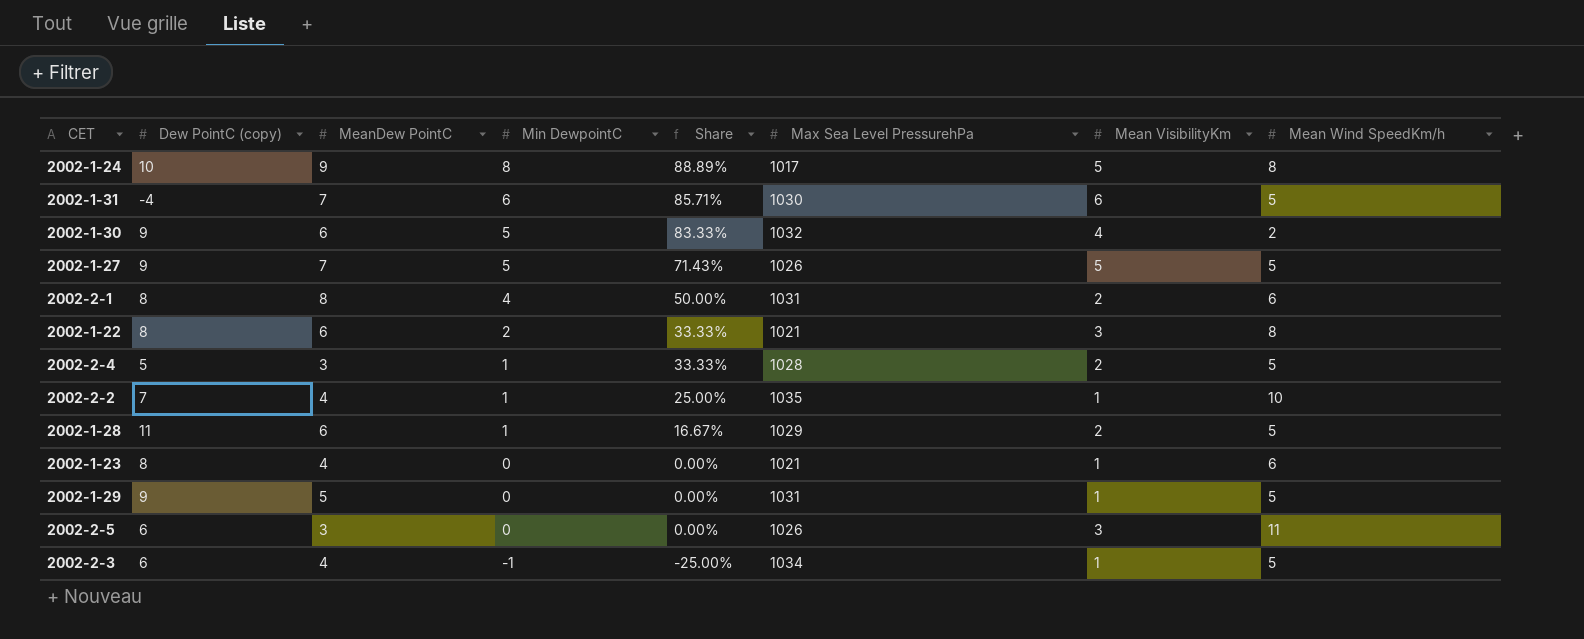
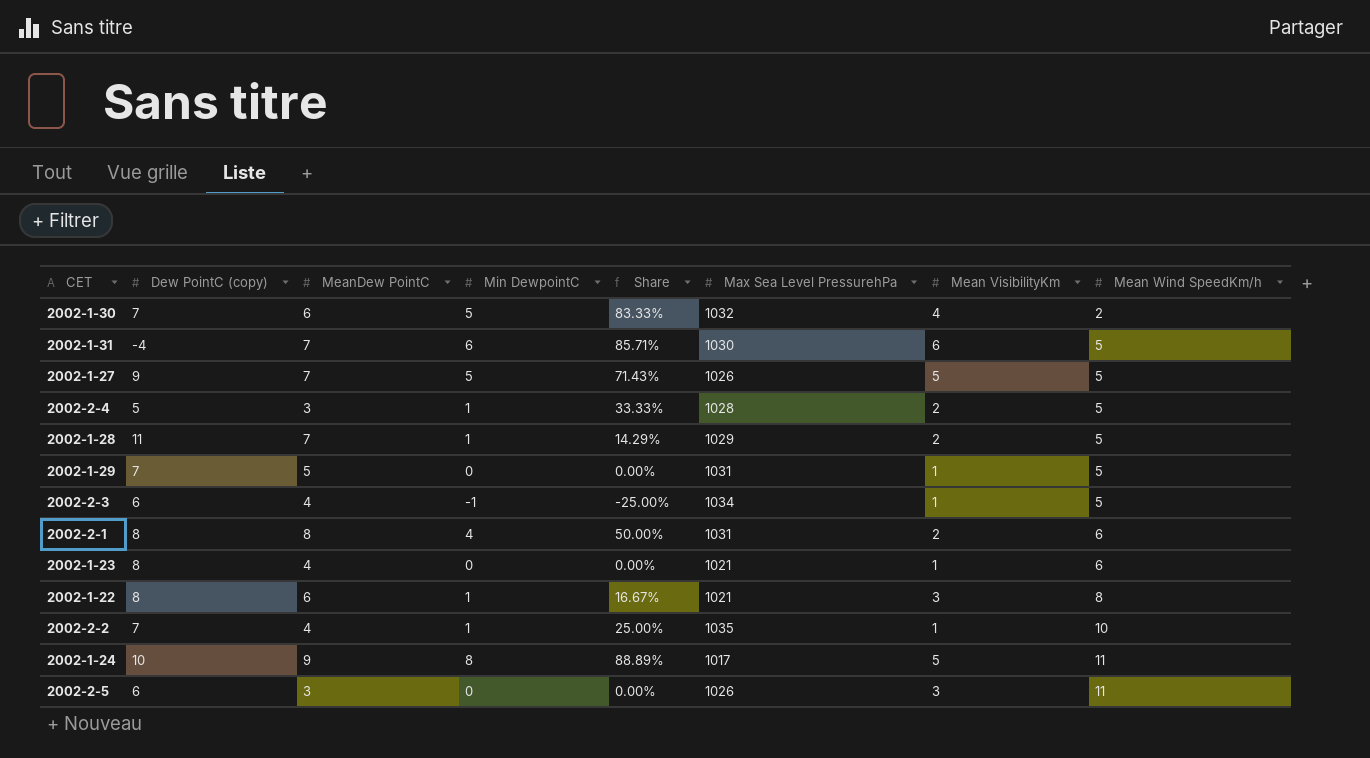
row order: Min DewpointC descending -> Mean Wind SpeedKm/h ascending
2002-1-30 | Dew PointC (copy): 9 -> 7
2002-1-28 | MeanDew PointC: 6 -> 7
2002-1-28 | Share: 16.67% -> 14.29%
2002-1-29 | Dew PointC (copy): 9 -> 7
2002-1-22 | Min DewpointC: 2 -> 1
2002-1-22 | Share: 33.33% -> 16.67%
2002-1-24 | Mean Wind SpeedKm/h: 8 -> 11

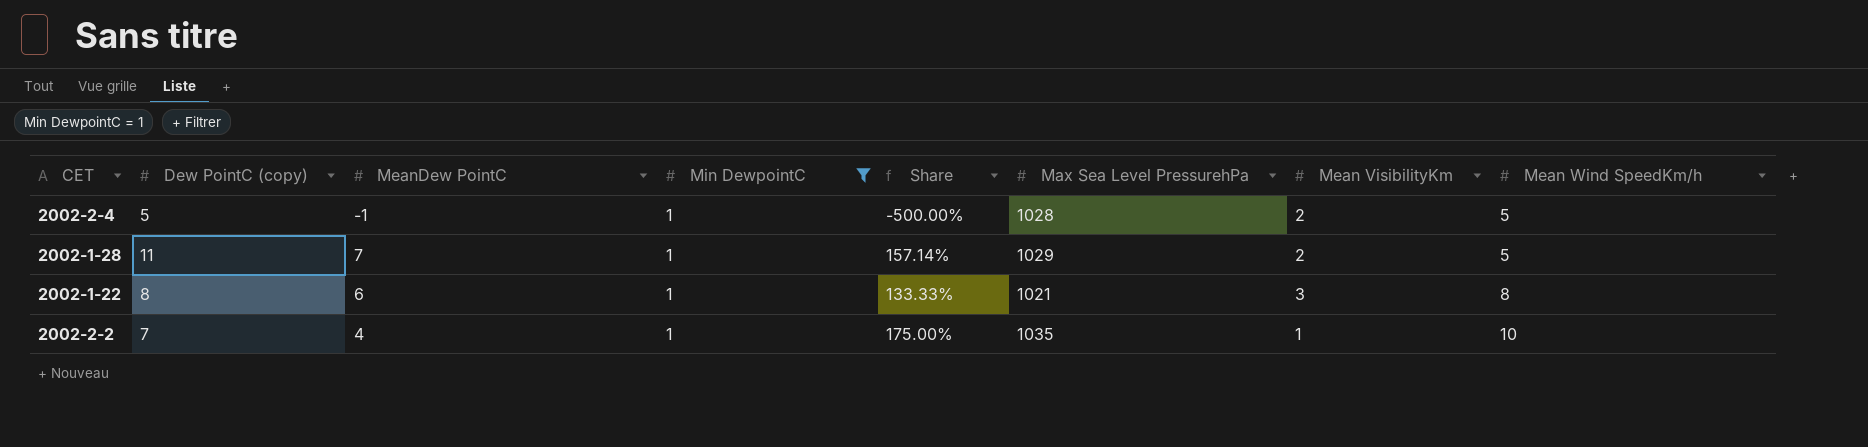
filter: none -> Min DewpointC = 1
column Share | formula: [Min DewpointC] / [MeanDew PointC] -> [Dew PointC (copy)] / [MeanDew PointC]
2002-2-4 | MeanDew PointC: 3 -> -1

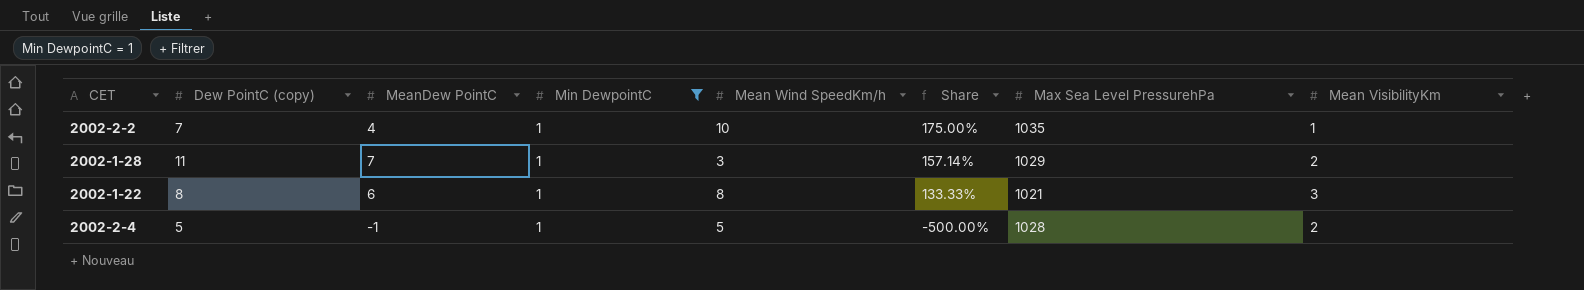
row order: Mean Wind SpeedKm/h ascending -> Share descending
column Mean Wind SpeedKm/h | position: 8 -> 5
2002-1-28 | Mean Wind SpeedKm/h: 5 -> 3

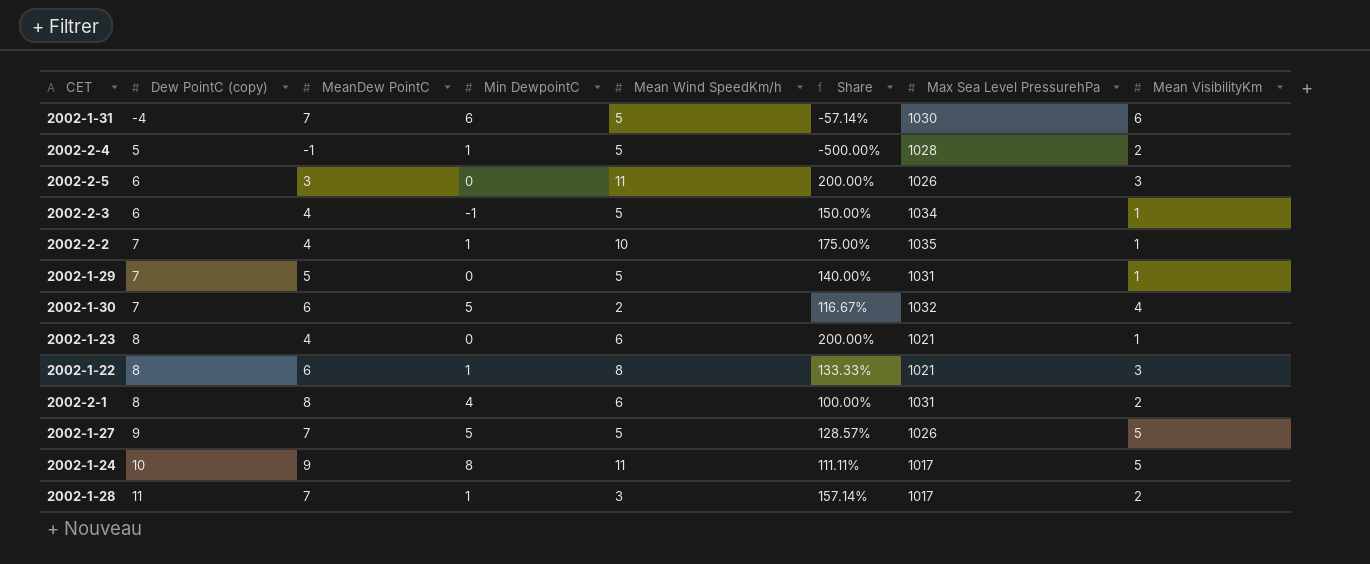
filter: Min DewpointC = 1 -> none
row order: Share descending -> Dew PointC (copy) ascending
2002-1-28 | Max Sea Level PressurehPa: 1029 -> 1017

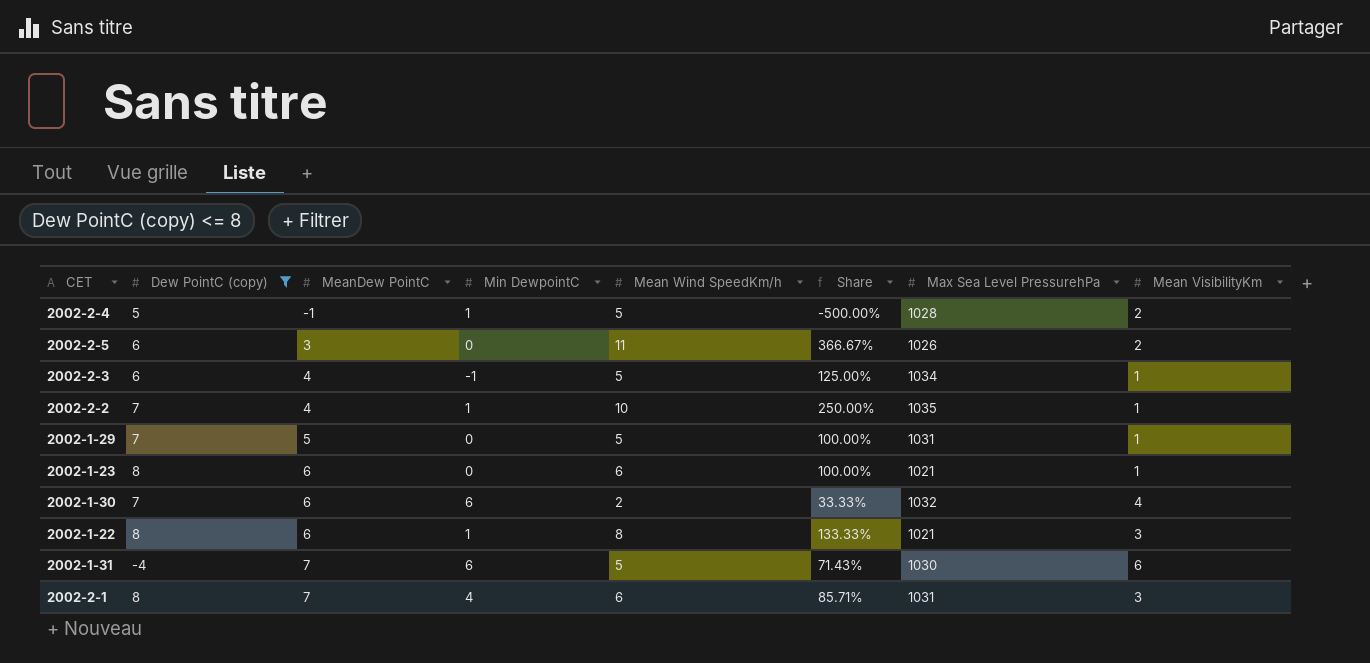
filter: none -> Dew PointC (copy) <= 8
row order: Dew PointC (copy) ascending -> MeanDew PointC ascending
column Share | formula: [Dew PointC (copy)] / [MeanDew PointC] -> [Mean Wind SpeedKm/h] / [MeanDew PointC]
2002-2-5 | Mean VisibilityKm: 3 -> 2
2002-1-23 | MeanDew PointC: 4 -> 6
2002-1-30 | Min DewpointC: 5 -> 6
2002-2-1 | MeanDew PointC: 8 -> 7
2002-2-1 | Mean VisibilityKm: 2 -> 3

